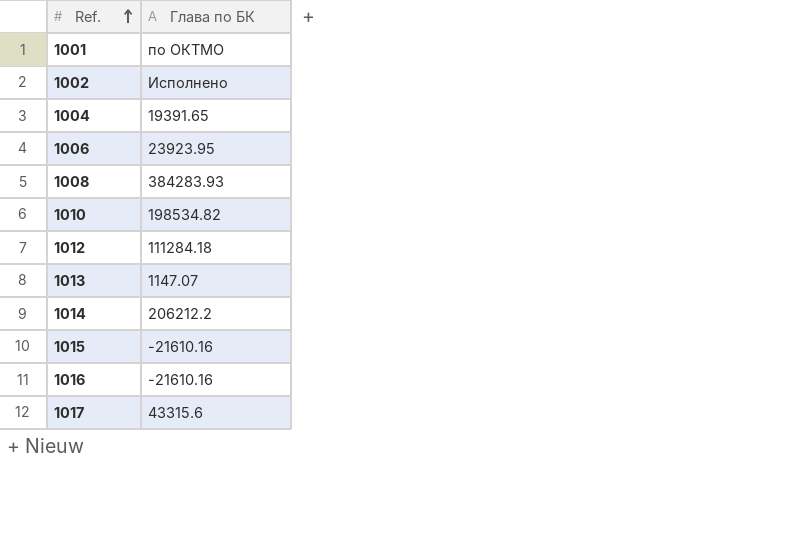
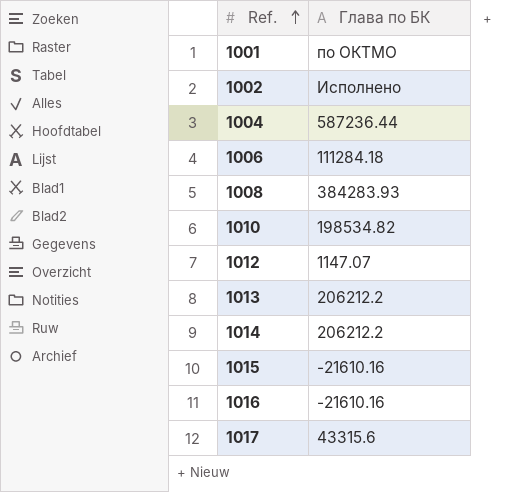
1004 | Глава по БК: 19391.65 -> 587236.44
1006 | Глава по БК: 23923.95 -> 111284.18
1012 | Глава по БК: 111284.18 -> 1147.07
1013 | Глава по БК: 1147.07 -> 206212.2

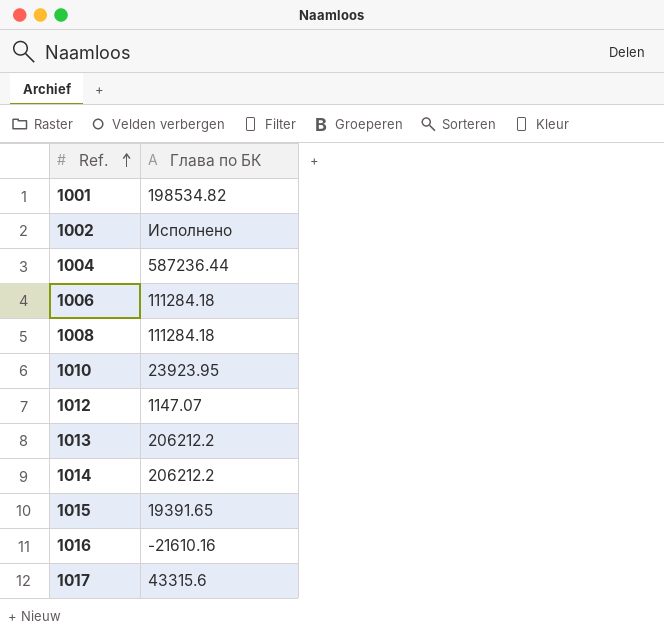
1001 | Глава по БК: по ОКТМО -> 198534.82
1008 | Глава по БК: 384283.93 -> 111284.18
1010 | Глава по БК: 198534.82 -> 23923.95
1015 | Глава по БК: -21610.16 -> 19391.65

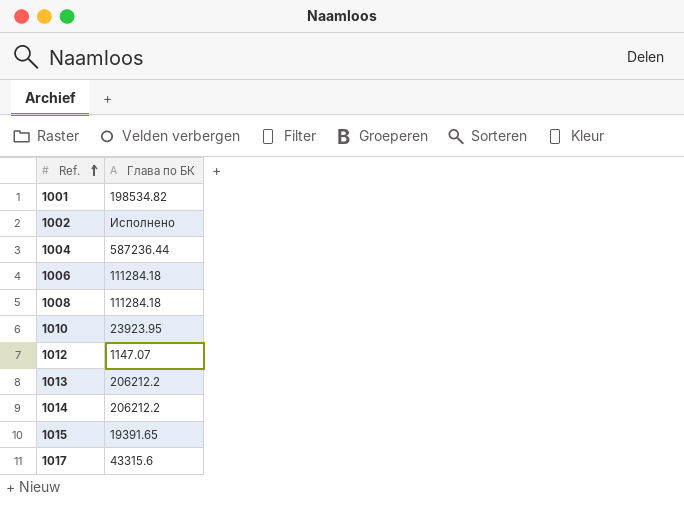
row 1016: -21610.16 -> none

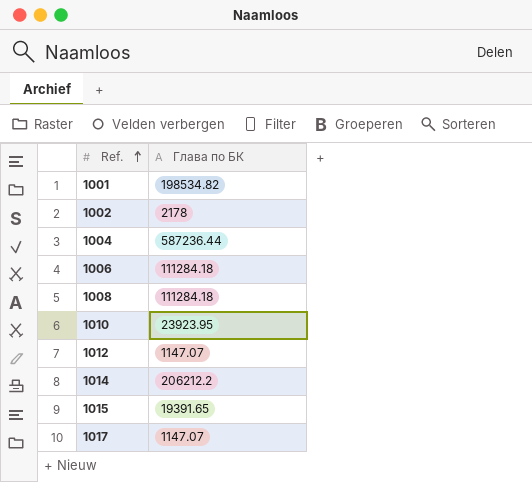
row 1013: 206212.2 -> none
1002 | Глава по БК: Исполнено -> 2178
1017 | Глава по БК: 43315.6 -> 1147.07

